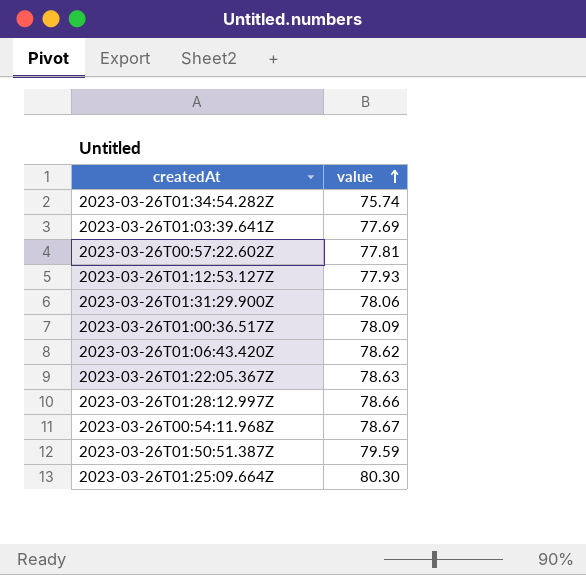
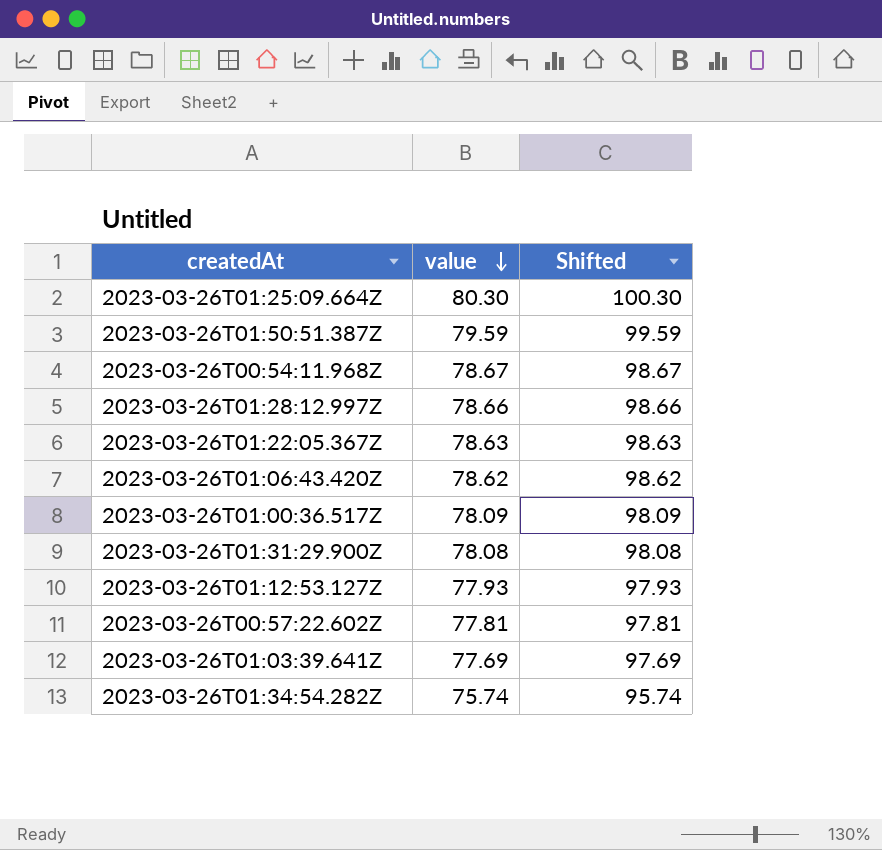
row order: value ascending -> value descending
column Shifted | formula: none -> [value] + 20
2023-03-26T01:31:29.900Z | value: 78.06 -> 78.08

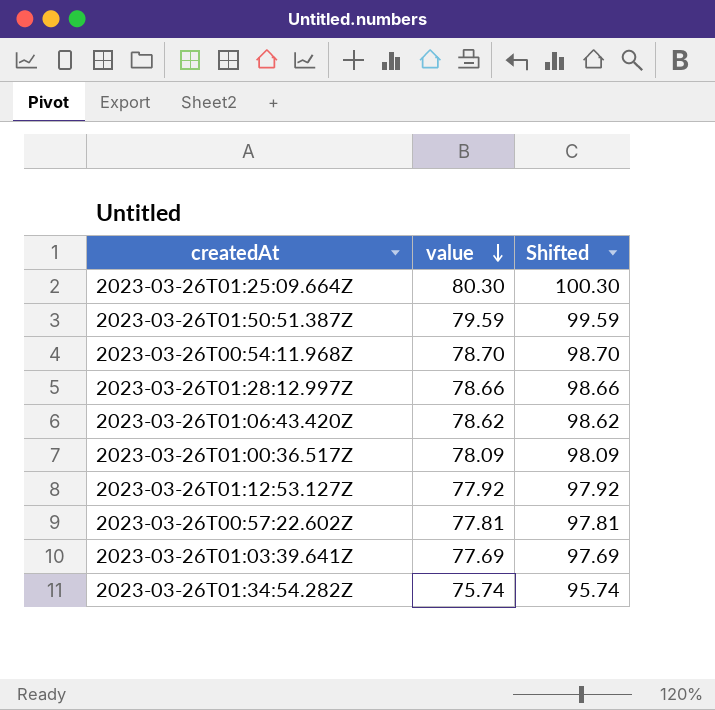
row 2023-03-26T01:22:05.367Z: 78.63 | 98.63 -> none
row 2023-03-26T01:31:29.900Z: 78.08 | 98.08 -> none
2023-03-26T00:54:11.968Z | value: 78.67 -> 78.70
2023-03-26T00:54:11.968Z | Shifted: 98.67 -> 98.70
2023-03-26T01:12:53.127Z | value: 77.93 -> 77.92
2023-03-26T01:12:53.127Z | Shifted: 97.93 -> 97.92

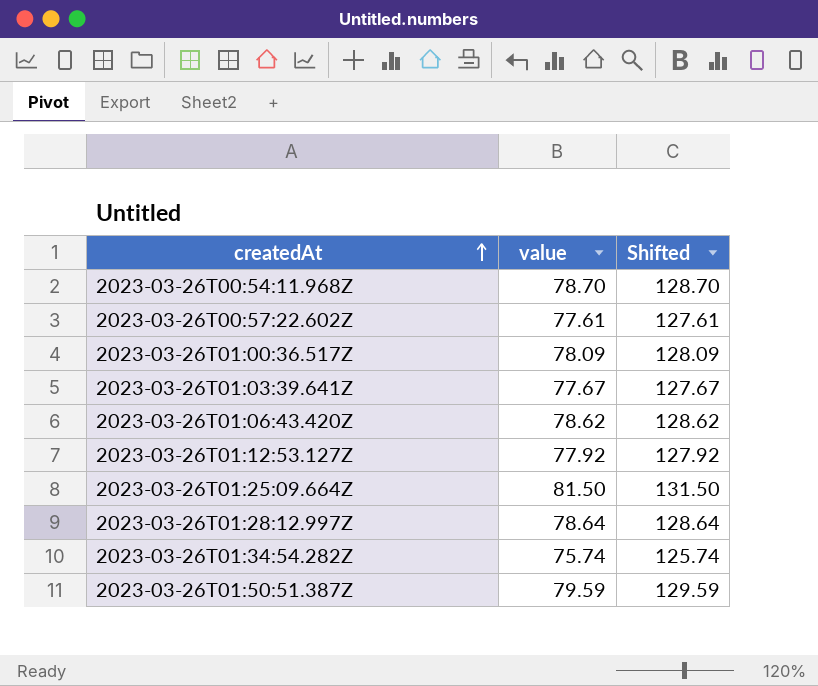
row order: value descending -> createdAt ascending
column Shifted | formula: [value] + 20 -> [value] + 50
2023-03-26T00:57:22.602Z | value: 77.81 -> 77.61
2023-03-26T01:03:39.641Z | value: 77.69 -> 77.67
2023-03-26T01:25:09.664Z | value: 80.30 -> 81.50
2023-03-26T01:28:12.997Z | value: 78.66 -> 78.64

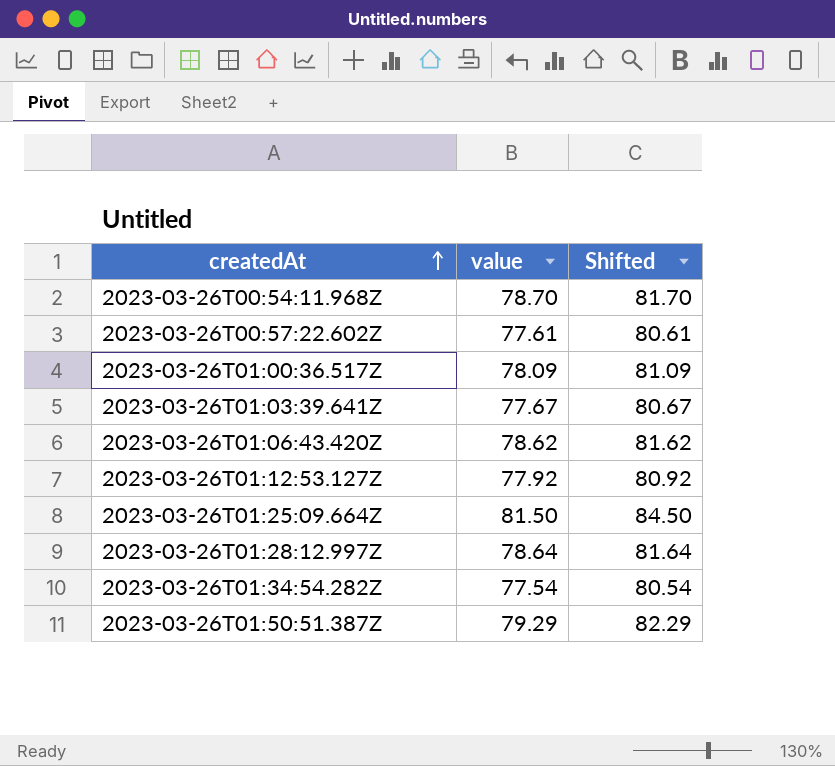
column Shifted | formula: [value] + 50 -> [value] + 3
2023-03-26T01:34:54.282Z | value: 75.74 -> 77.54
2023-03-26T01:50:51.387Z | value: 79.59 -> 79.29

